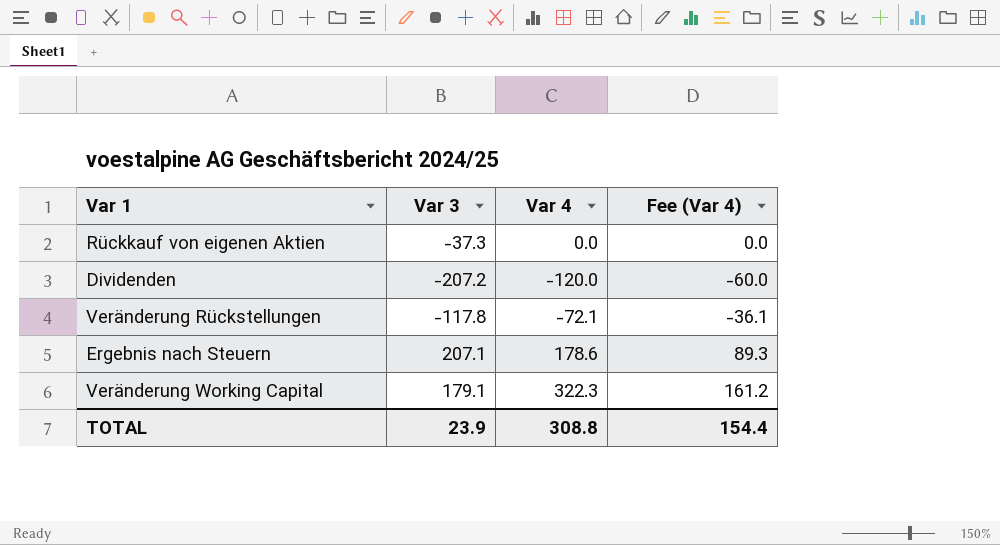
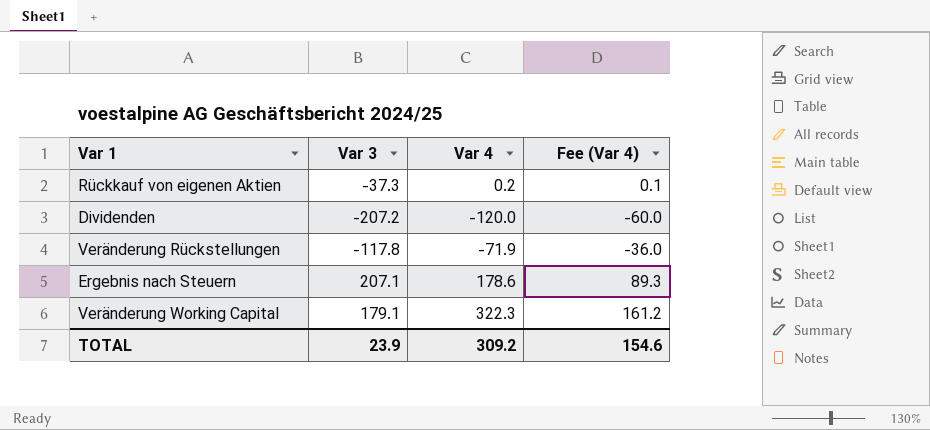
Rückkauf von eigenen Aktien | Var 4: 0.0 -> 0.2
Rückkauf von eigenen Aktien | Fee (Var 4): 0.0 -> 0.1
Veränderung Rückstellungen | Var 4: -72.1 -> -71.9
Veränderung Rückstellungen | Fee (Var 4): -36.1 -> -36.0
TOTAL | Var 4: 308.8 -> 309.2
TOTAL | Fee (Var 4): 154.4 -> 154.6

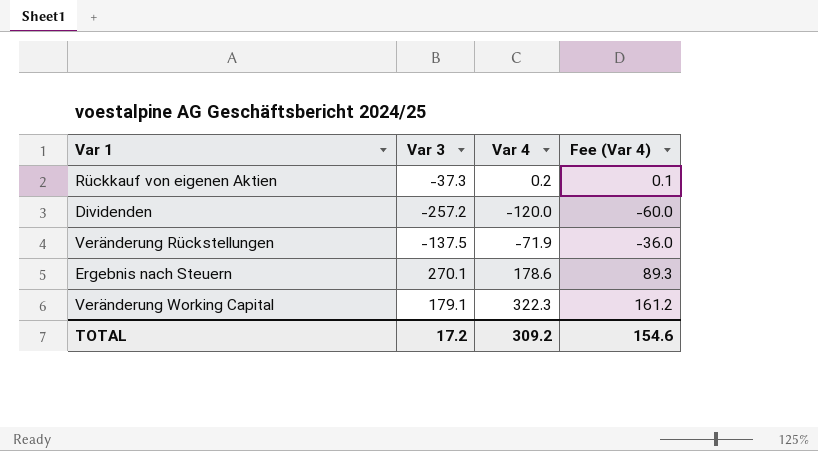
Dividenden | Var 3: -207.2 -> -257.2
Veränderung Rückstellungen | Var 3: -117.8 -> -137.5
Ergebnis nach Steuern | Var 3: 207.1 -> 270.1
TOTAL | Var 3: 23.9 -> 17.2

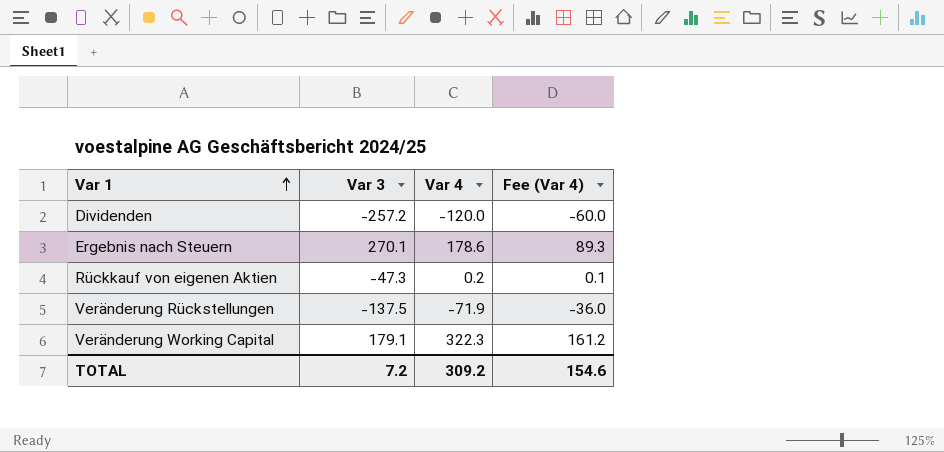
row order: none -> Var 1 ascending
Rückkauf von eigenen Aktien | Var 3: -37.3 -> -47.3
TOTAL | Var 3: 17.2 -> 7.2

